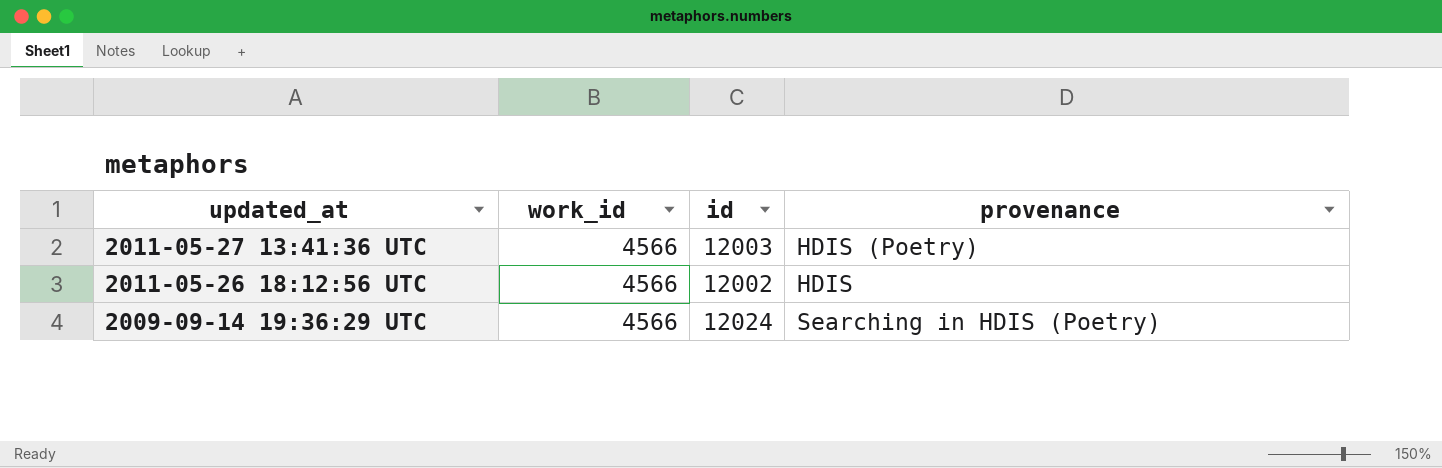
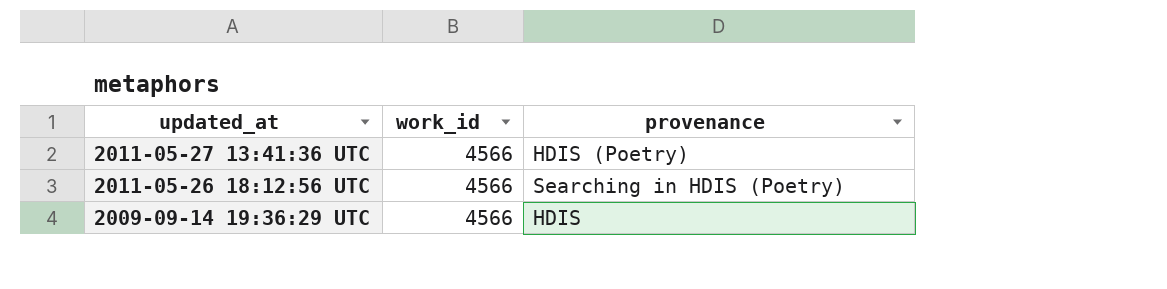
column id | position: 3 -> none
2011-05-26 18:12:56 UTC | provenance: HDIS -> Searching in HDIS (Poetry)
2009-09-14 19:36:29 UTC | provenance: Searching in HDIS (Poetry) -> HDIS

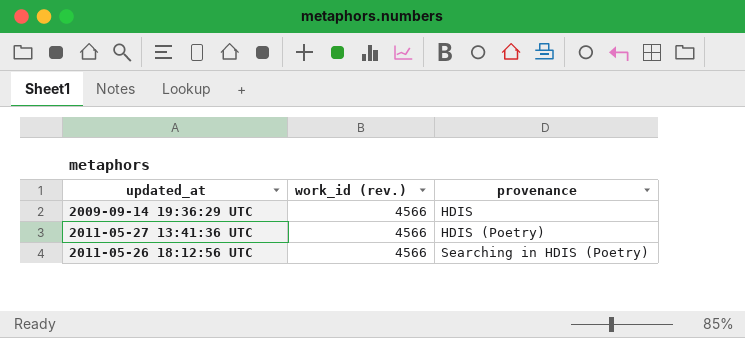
row order: updated_at descending -> provenance ascending
column name: work_id -> work_id (rev.)

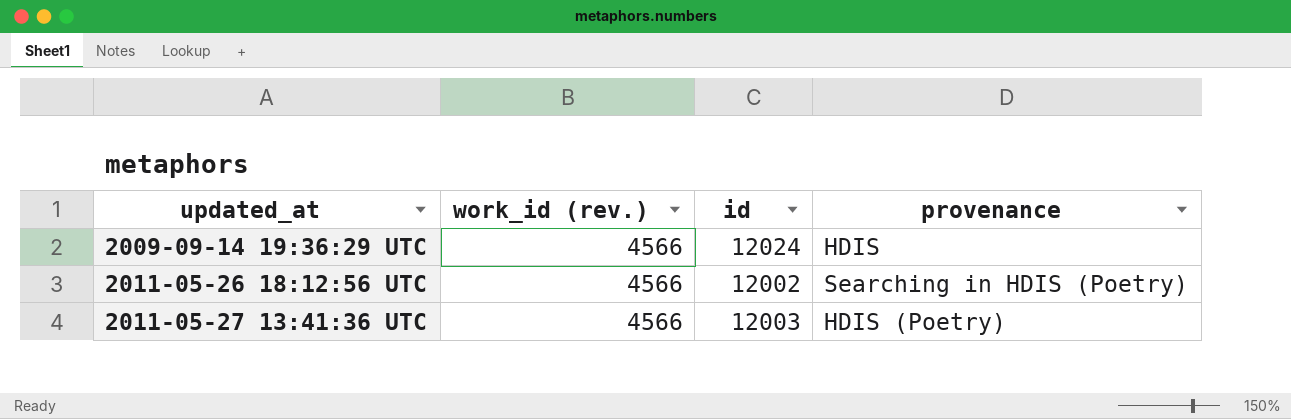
row order: provenance ascending -> updated_at ascending
column id | position: none -> 3

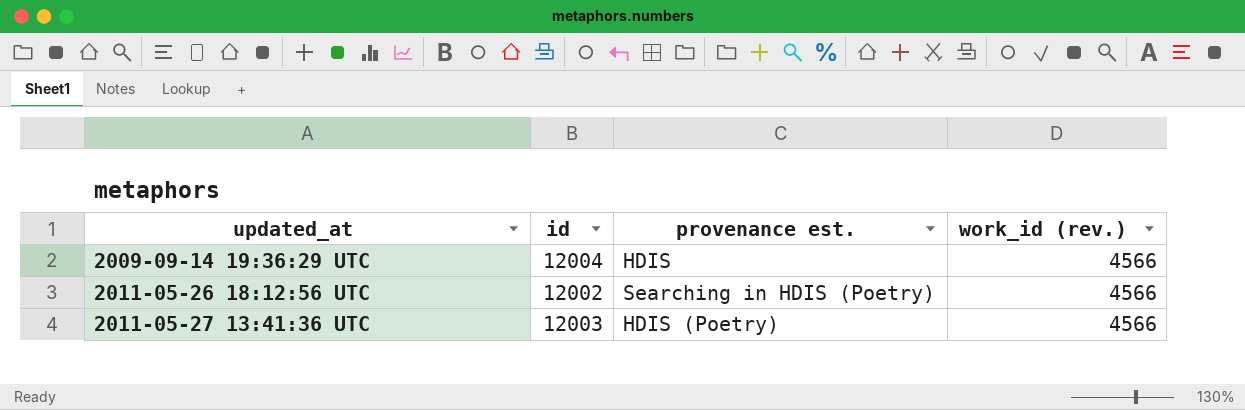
column name: provenance -> provenance est.
column work_id (rev.) | position: 2 -> 4
2009-09-14 19:36:29 UTC | id: 12024 -> 12004

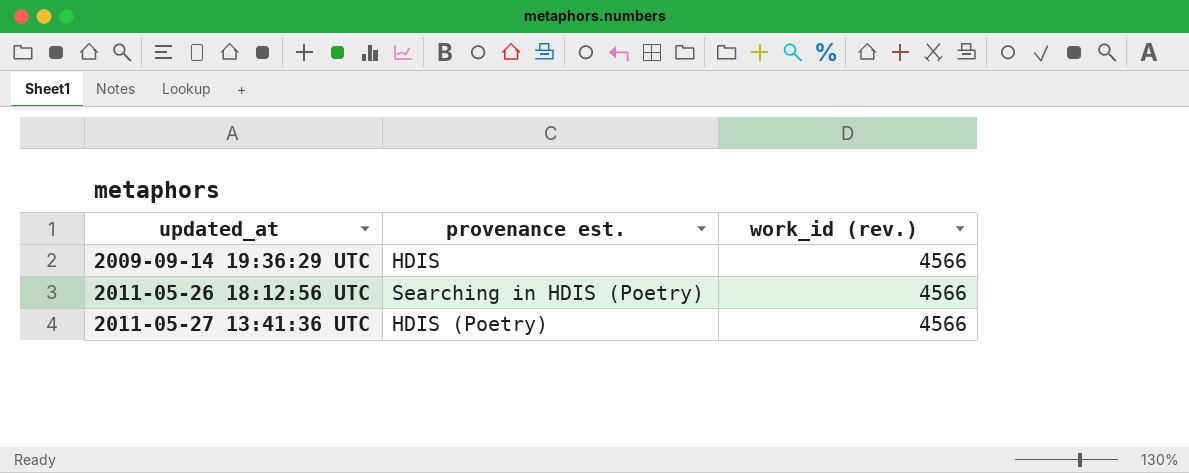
column id | position: 2 -> none

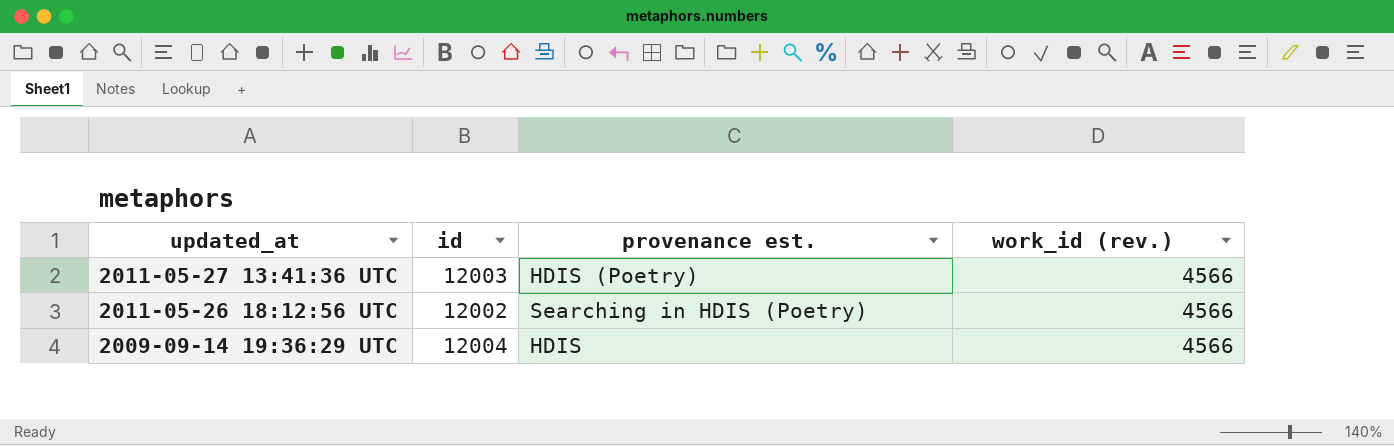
row order: updated_at ascending -> updated_at descending
column id | position: none -> 2

